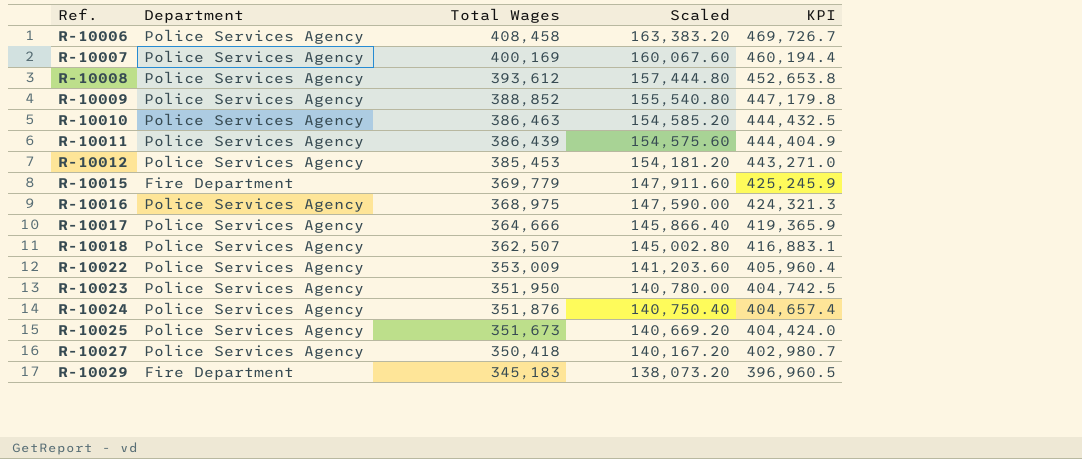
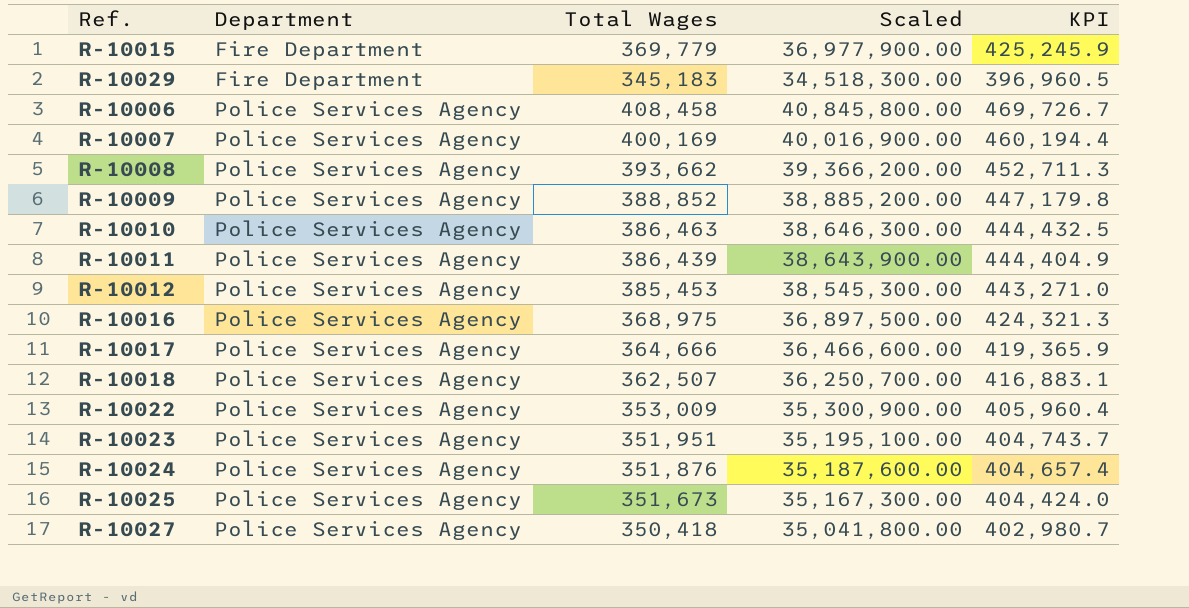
row order: Ref. ascending -> Department ascending
column Scaled | formula: [Total Wages] * 0.4 -> [Total Wages] * 100
R-10008 | Total Wages: 393,612 -> 393,662
R-10008 | KPI: 452,653.8 -> 452,711.3
R-10023 | Total Wages: 351,950 -> 351,951
R-10023 | KPI: 404,742.5 -> 404,743.7

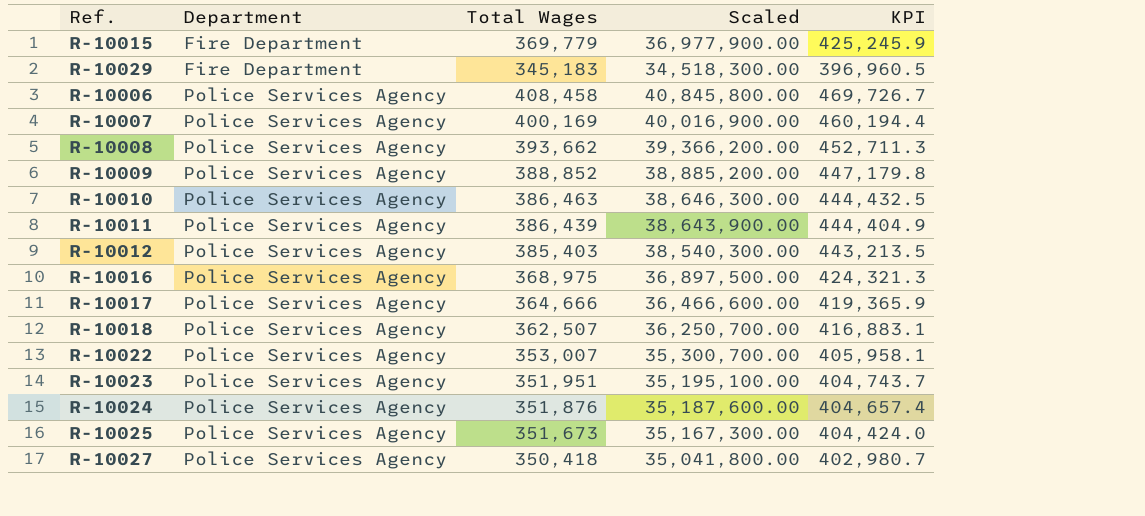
R-10012 | Total Wages: 385,453 -> 385,403
R-10012 | Scaled: 38,545,300.00 -> 38,540,300.00
R-10012 | KPI: 443,271.0 -> 443,213.5
R-10022 | Total Wages: 353,009 -> 353,007
R-10022 | Scaled: 35,300,900.00 -> 35,300,700.00
R-10022 | KPI: 405,960.4 -> 405,958.1

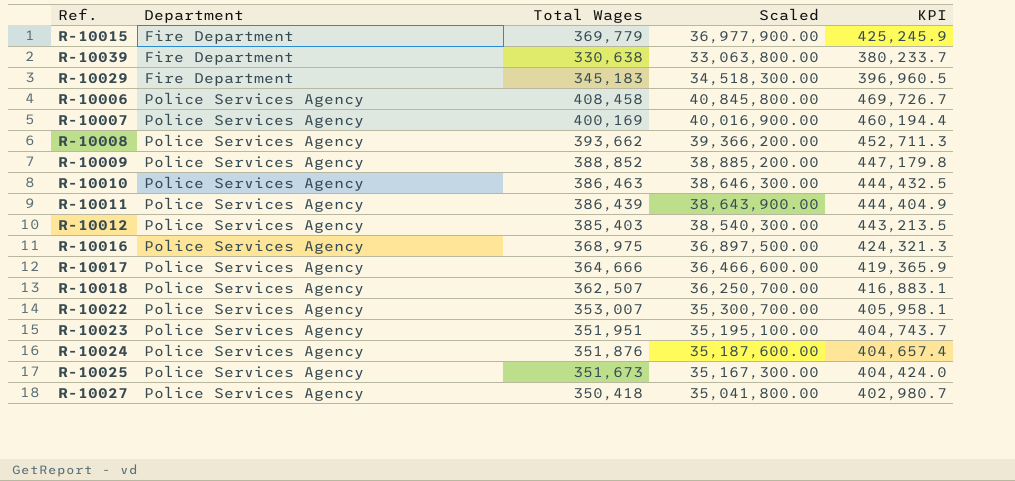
row R-10039: none -> Fire Department | 330,638 | 33,063,800.00 | 380,233.7

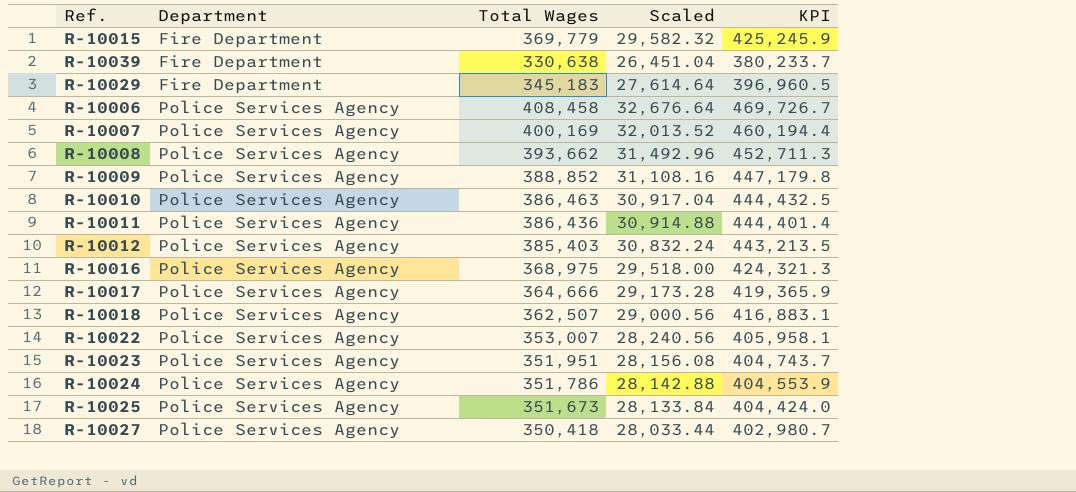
column Scaled | formula: [Total Wages] * 100 -> [Total Wages] * 0.08
R-10011 | Total Wages: 386,439 -> 386,436
R-10011 | KPI: 444,404.9 -> 444,401.4
R-10024 | Total Wages: 351,876 -> 351,786
R-10024 | KPI: 404,657.4 -> 404,553.9

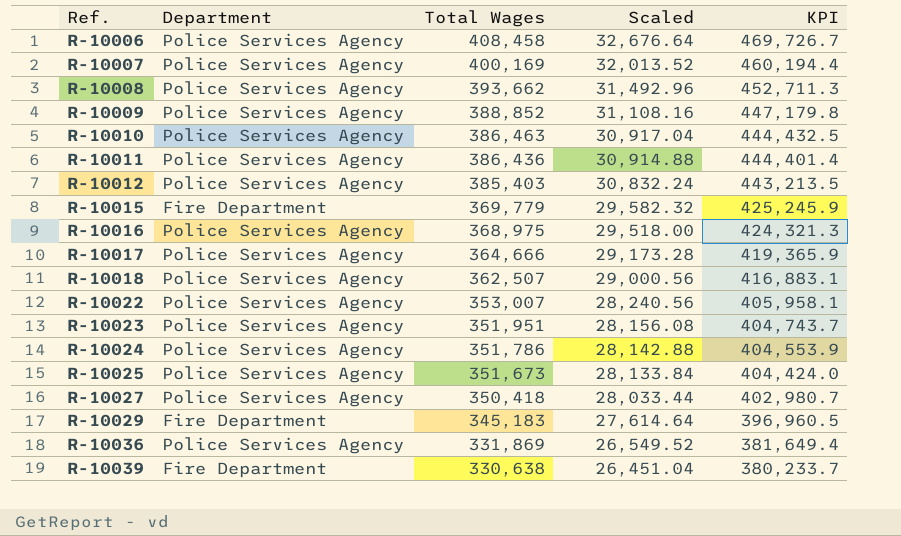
row order: Department ascending -> Ref. ascending
row R-10036: none -> Police Services Agency | 331,869 | 26,549.52 | 381,649.4

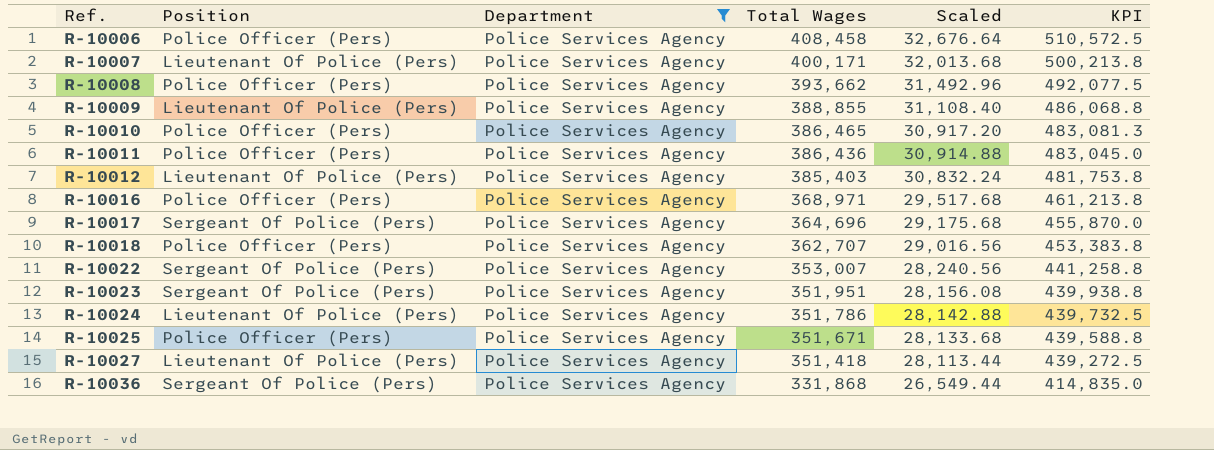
filter: none -> Department = Police Services Agency
column Position | position: none -> 2
column KPI | formula: [Total Wages] * 1.15 -> [Total Wages] * 1.25
R-10007 | Total Wages: 400,169 -> 400,171
R-10007 | Scaled: 32,013.52 -> 32,013.68
R-10009 | Total Wages: 388,852 -> 388,855
R-10009 | Scaled: 31,108.16 -> 31,108.40
R-10010 | Total Wages: 386,463 -> 386,465
R-10010 | Scaled: 30,917.04 -> 30,917.20
R-10016 | Total Wages: 368,975 -> 368,971
R-10016 | Scaled: 29,518.00 -> 29,517.68
R-10017 | Total Wages: 364,666 -> 364,696
R-10017 | Scaled: 29,173.28 -> 29,175.68
R-10018 | Total Wages: 362,507 -> 362,707
R-10018 | Scaled: 29,000.56 -> 29,016.56
R-10025 | Total Wages: 351,673 -> 351,671
R-10025 | Scaled: 28,133.84 -> 28,133.68
R-10027 | Total Wages: 350,418 -> 351,418
R-10027 | Scaled: 28,033.44 -> 28,113.44
R-10036 | Total Wages: 331,869 -> 331,868
R-10036 | Scaled: 26,549.52 -> 26,549.44

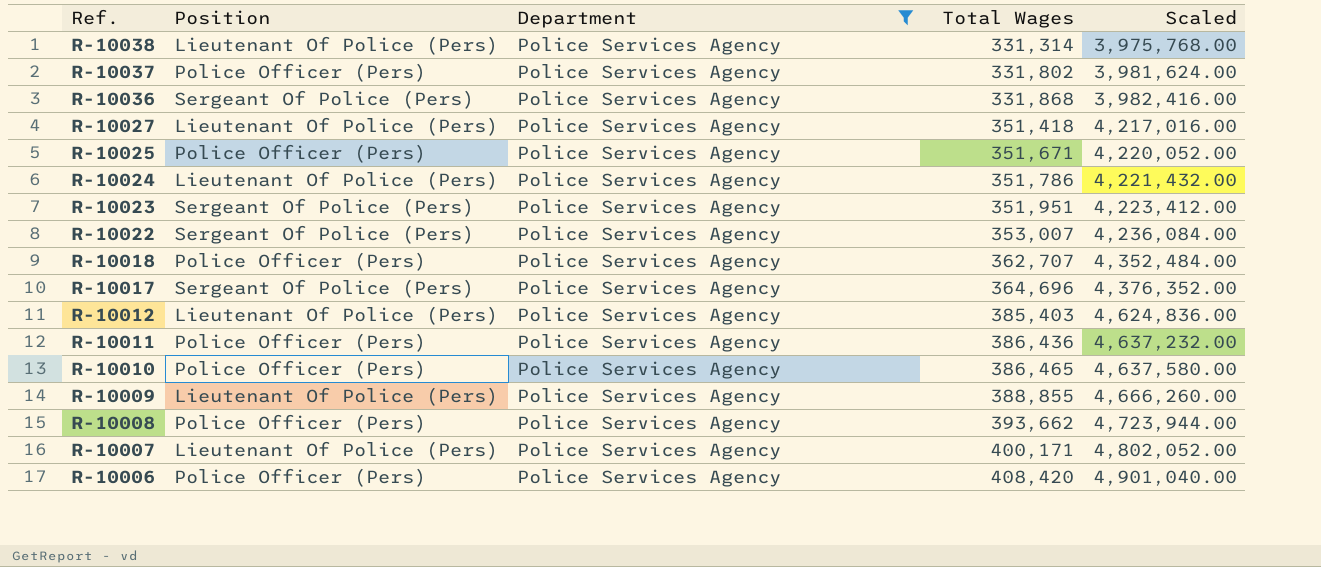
row order: Ref. ascending -> Ref. descending
column KPI | formula: [Total Wages] * 1.25 -> none
column Scaled | formula: [Total Wages] * 0.08 -> [Total Wages] * 12
row R-10016: Police Officer (Pers) | Police Services Agency | 368,971 | 29,517.68 | 461,213.8 -> none
row R-10038: none -> Lieutenant Of Police (Pers) | Police Services Agency | 331,314 | 3,975,768.00
row R-10037: none -> Police Officer (Pers) | Police Services Agency | 331,802 | 3,981,624.00
R-10006 | Total Wages: 408,458 -> 408,420

